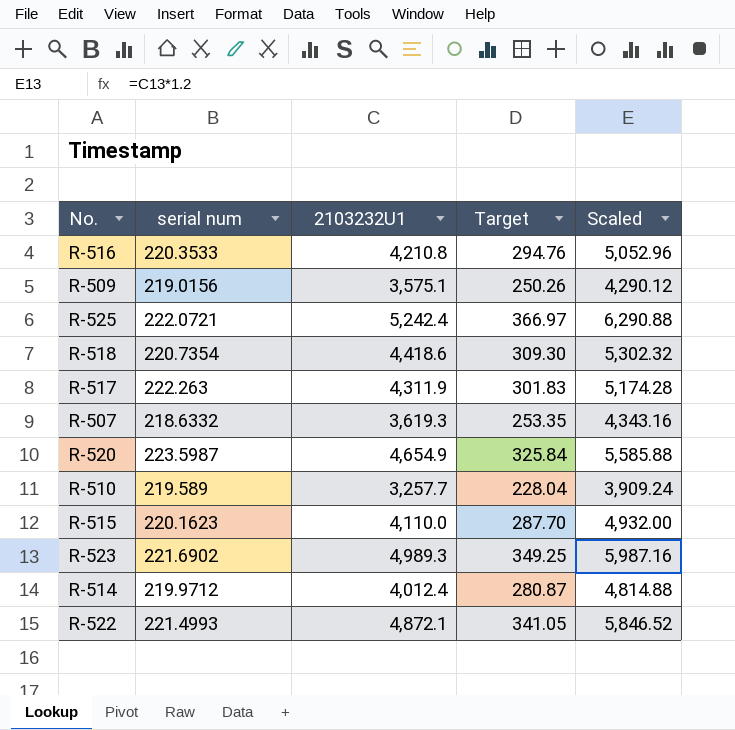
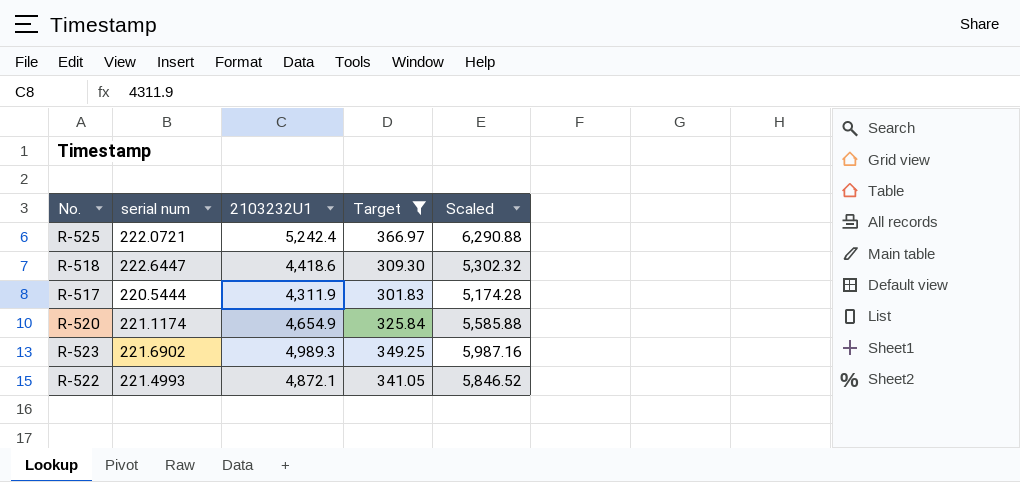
filter: none -> Target >= 301.83
R-518 | serial num: 220.7354 -> 222.6447
R-517 | serial num: 222.263 -> 220.5444
R-520 | serial num: 223.5987 -> 221.1174

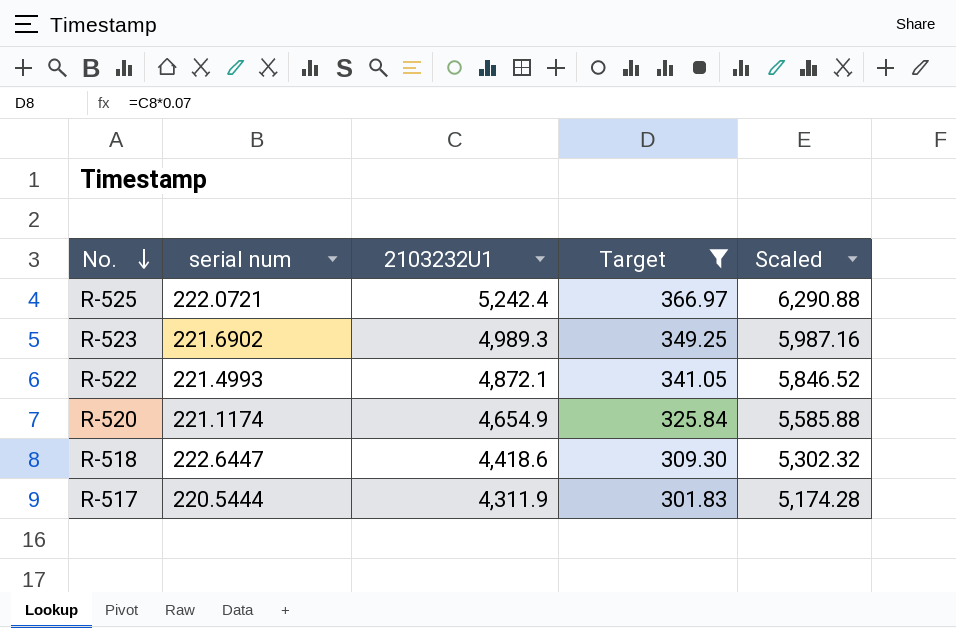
row order: none -> No. descending

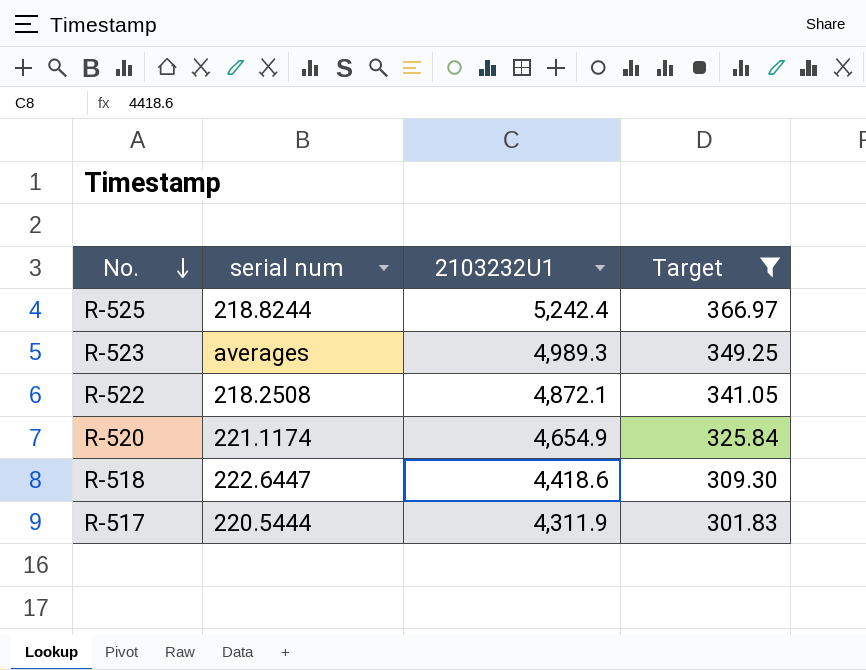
column Scaled | formula: [2103232U1] * 1.2 -> none
R-525 | serial num: 222.0721 -> 218.8244
R-523 | serial num: 221.6902 -> averages
R-522 | serial num: 221.4993 -> 218.2508

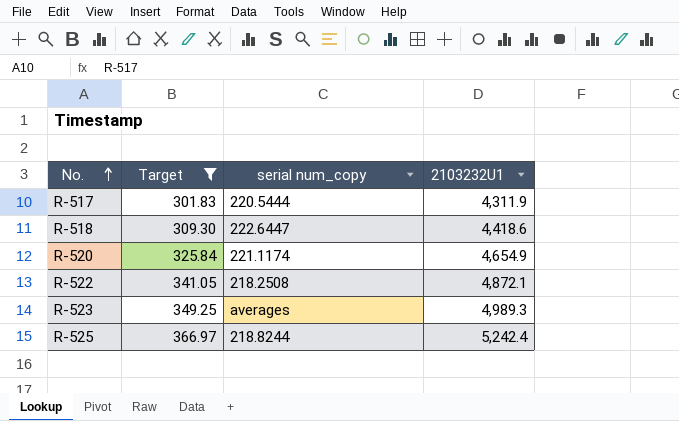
row order: No. descending -> No. ascending
column Target | position: 4 -> 2
column name: serial num -> serial num_copy

